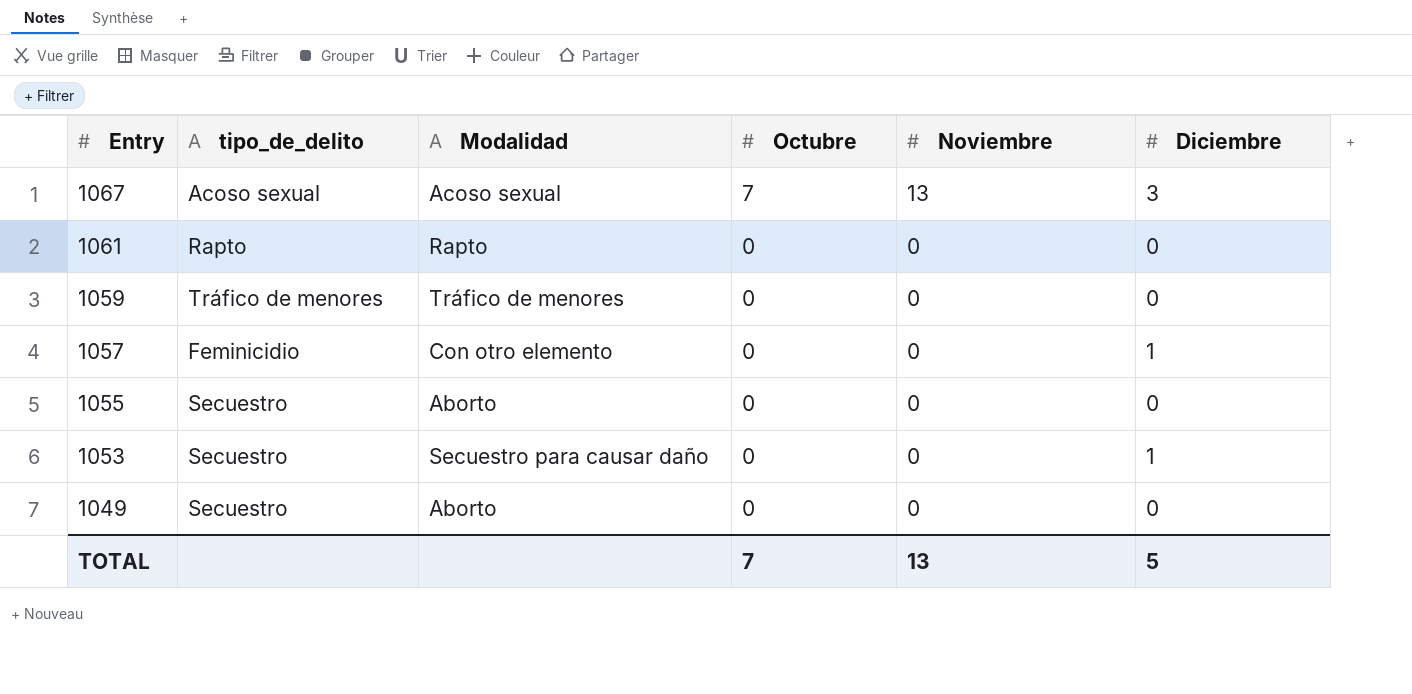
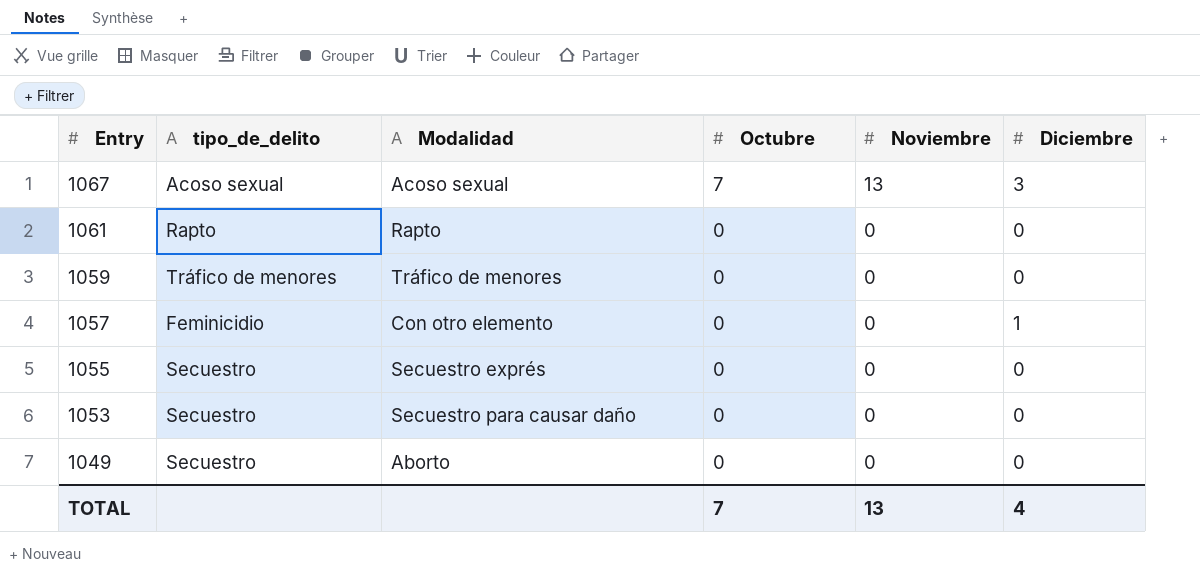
1055 | Modalidad: Aborto -> Secuestro exprés
1053 | Diciembre: 1 -> 0
TOTAL | Diciembre: 5 -> 4

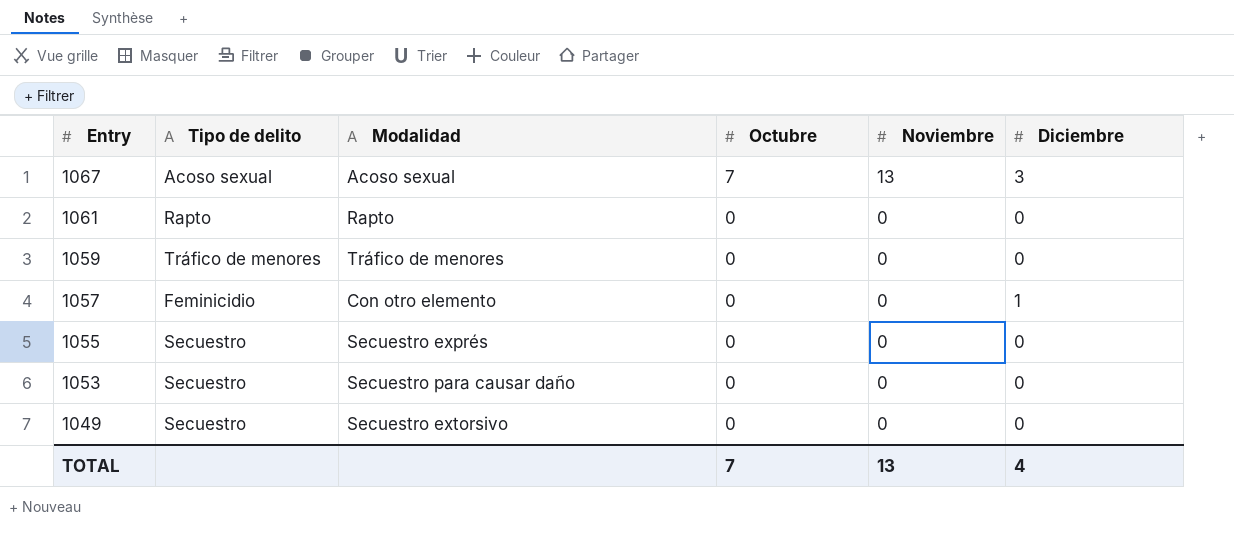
column name: tipo_de_delito -> Tipo de delito
1049 | Modalidad: Aborto -> Secuestro extorsivo

